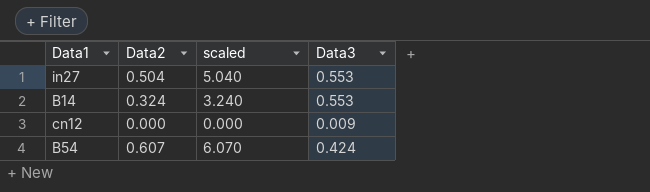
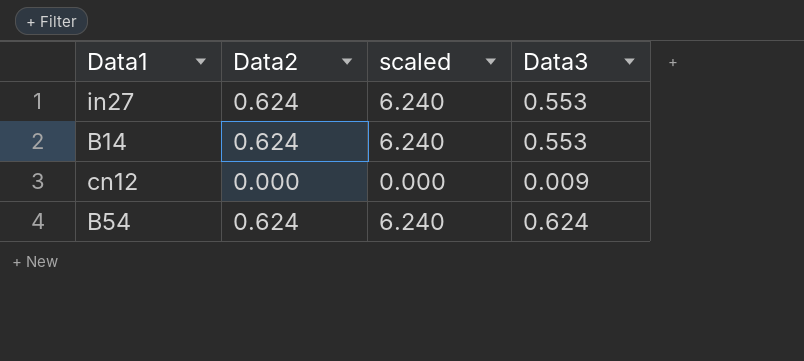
in27 | Data2: 0.504 -> 0.624
in27 | scaled: 5.040 -> 6.240
B14 | Data2: 0.324 -> 0.624
B14 | scaled: 3.240 -> 6.240
B54 | Data2: 0.607 -> 0.624
B54 | scaled: 6.070 -> 6.240
B54 | Data3: 0.424 -> 0.624

